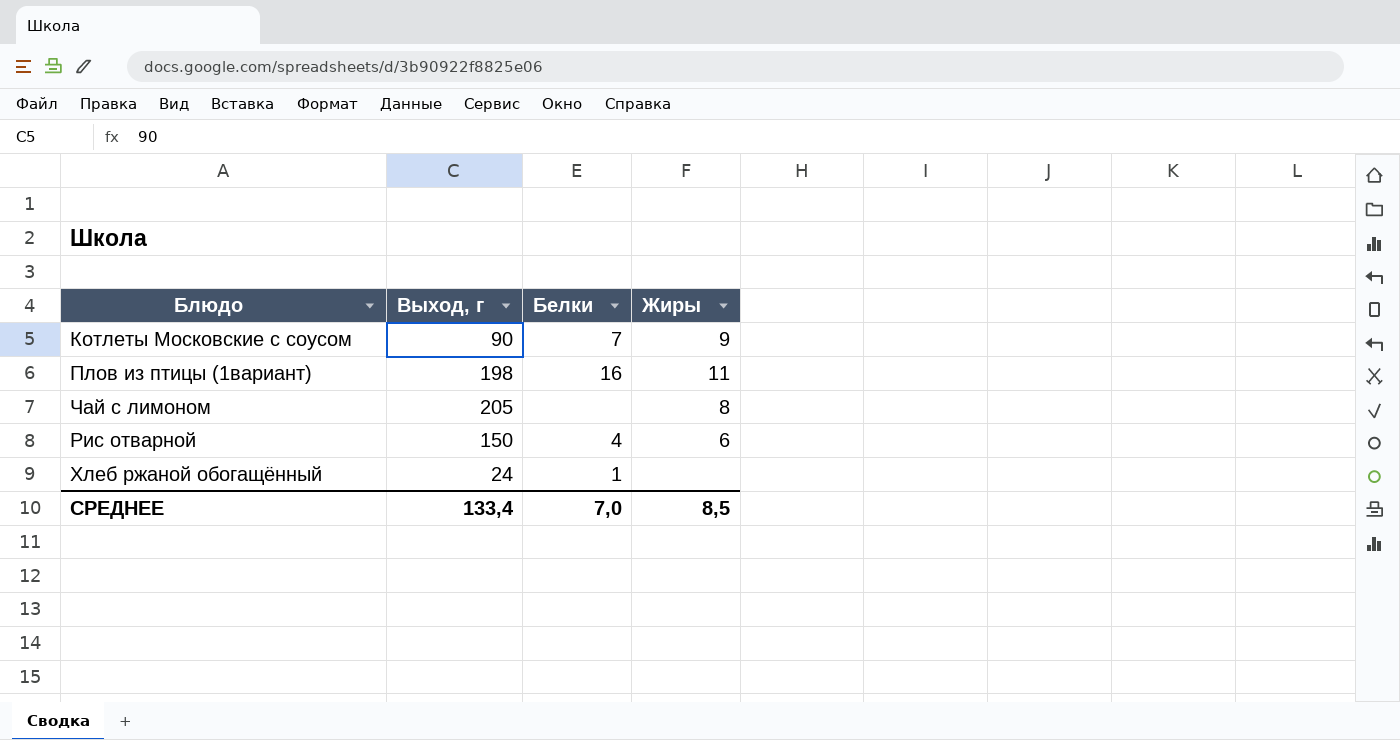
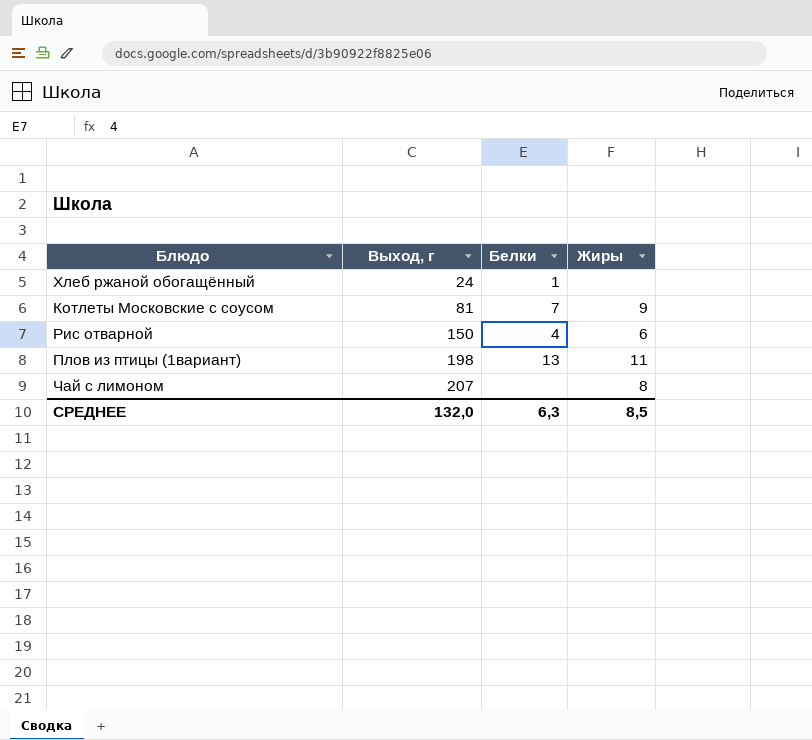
row order: none -> Выход, г ascending
Котлеты Московские с соусом | Выход, г: 90 -> 81
Плов из птицы (1вариант) | Белки: 16 -> 13
Чай с лимоном | Выход, г: 205 -> 207
СРЕДНЕЕ | Выход, г: 133,4 -> 132,0
СРЕДНЕЕ | Белки: 7,0 -> 6,3

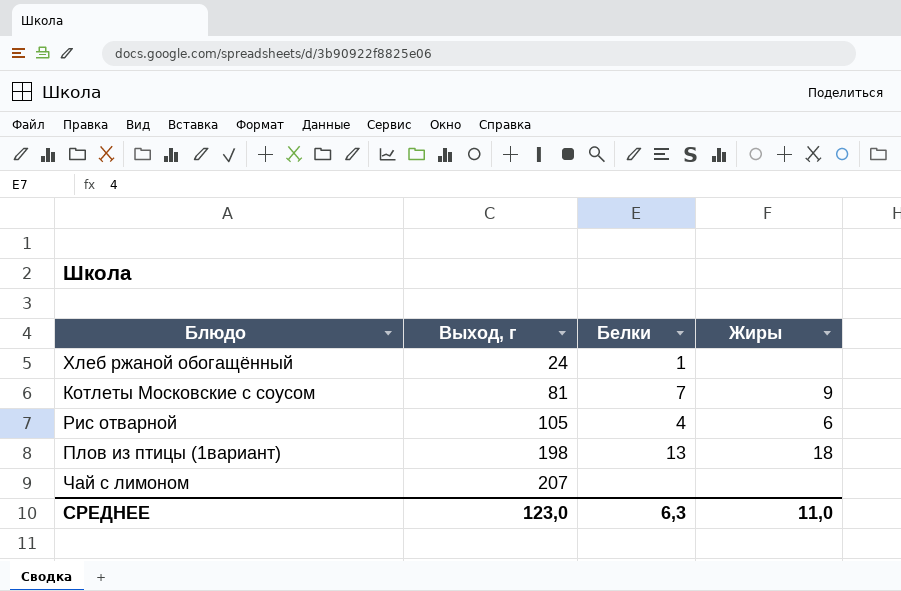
Рис отварной | Выход, г: 150 -> 105
Плов из птицы (1вариант) | Жиры: 11 -> 18
Чай с лимоном | Жиры: 8 -> none
СРЕДНЕЕ | Выход, г: 132,0 -> 123,0
СРЕДНЕЕ | Жиры: 8,5 -> 11,0

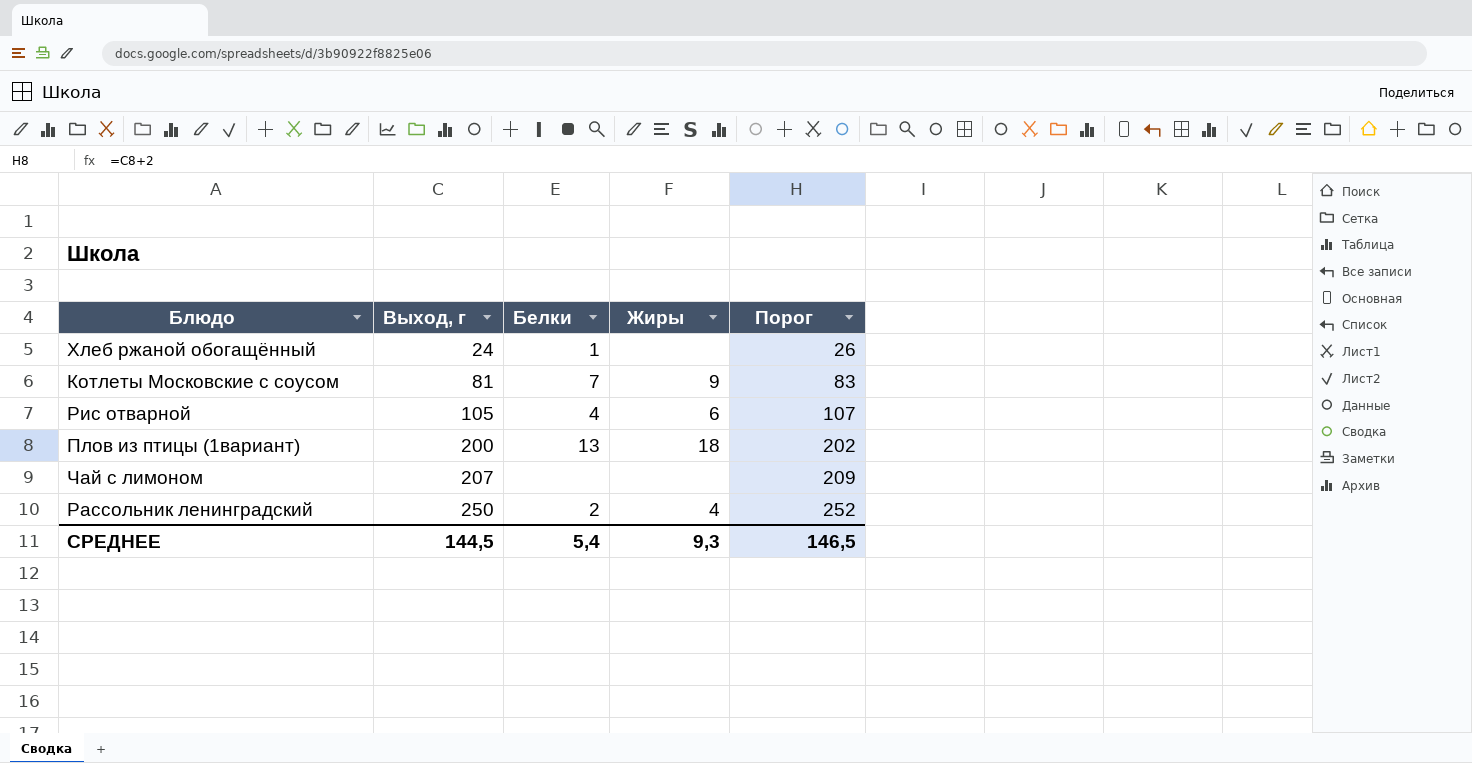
column Порог | formula: none -> [Выход, г] + 2
Плов из птицы (1вариант) | Выход, г: 198 -> 200
row Рассольник ленинградский: none -> 250 | 2 | 4 | 252
СРЕДНЕЕ | Выход, г: 123,0 -> 144,5
СРЕДНЕЕ | Белки: 6,3 -> 5,4
СРЕДНЕЕ | Жиры: 11,0 -> 9,3

